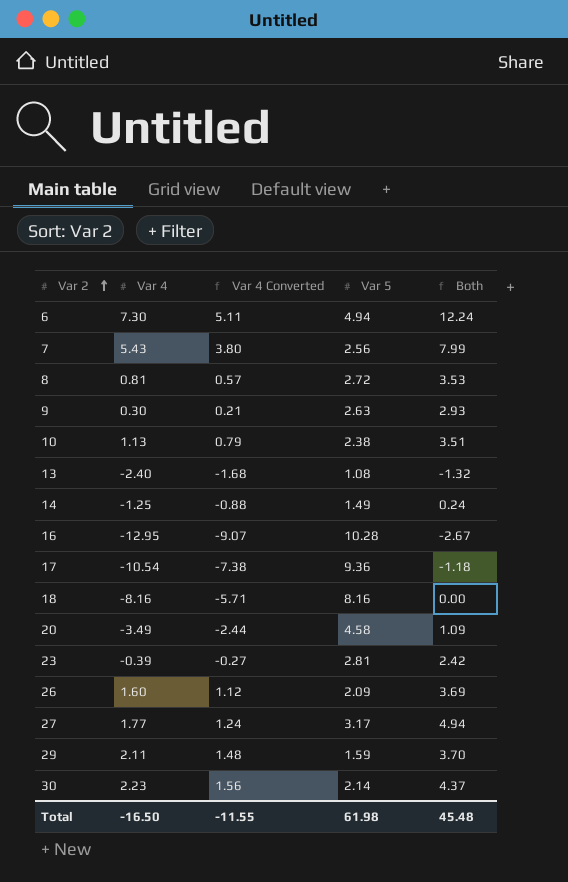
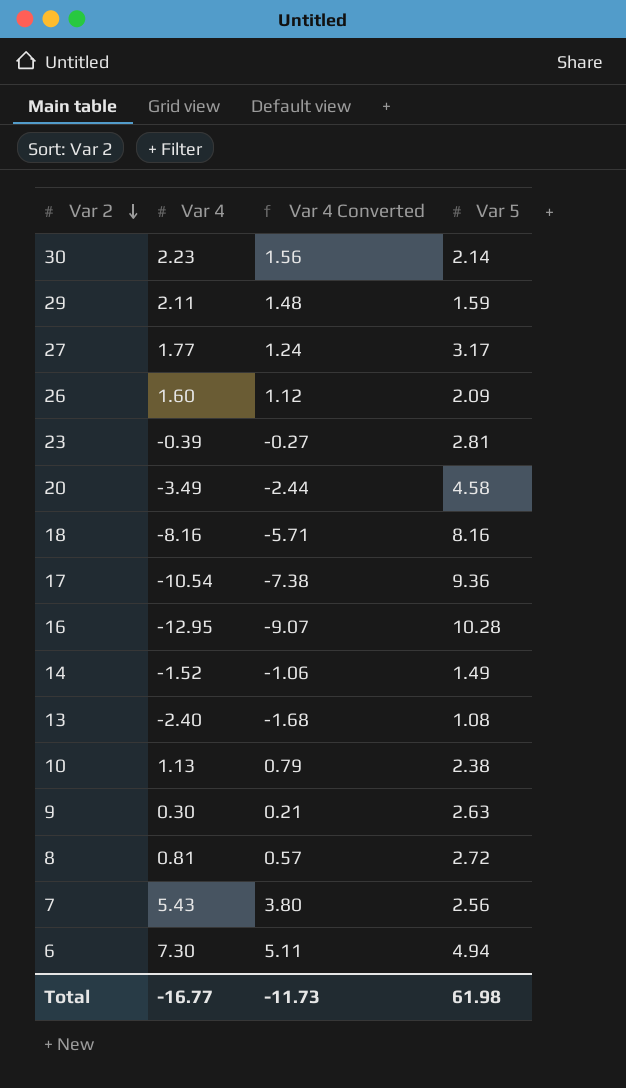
row order: Var 2 ascending -> Var 2 descending
column Both | formula: [Var 4] + [Var 5] -> none
14 | Var 4: -1.25 -> -1.52
14 | Var 4 Converted: -0.88 -> -1.06
Total | Var 4: -16.50 -> -16.77
Total | Var 4 Converted: -11.55 -> -11.73

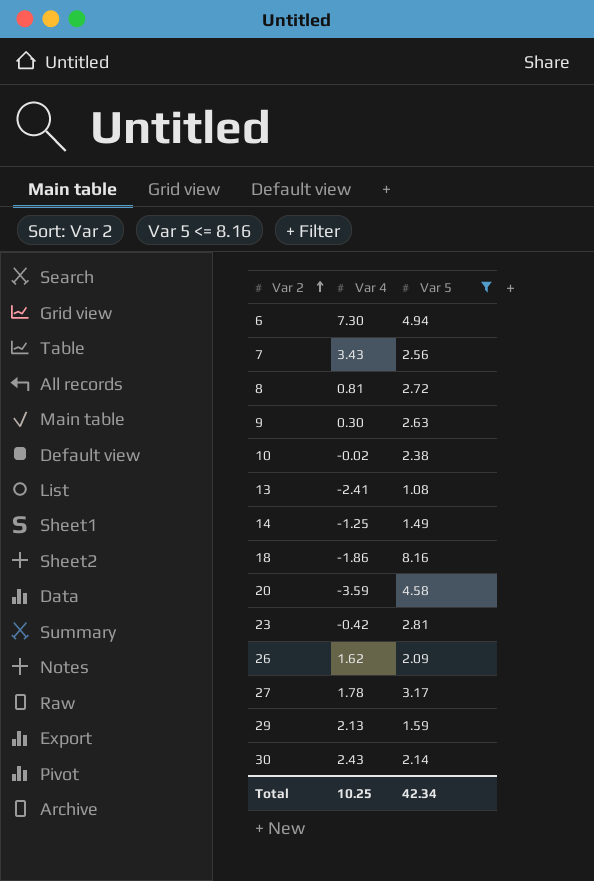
filter: none -> Var 5 <= 8.16
row order: Var 2 descending -> Var 2 ascending
column Var 4 Converted | formula: [Var 4] * 0.7 -> none
7 | Var 4: 5.43 -> 3.43
10 | Var 4: 1.13 -> -0.02
13 | Var 4: -2.40 -> -2.41
14 | Var 4: -1.52 -> -1.25
18 | Var 4: -8.16 -> -1.86
20 | Var 4: -3.49 -> -3.59
23 | Var 4: -0.39 -> -0.42
26 | Var 4: 1.60 -> 1.62
27 | Var 4: 1.77 -> 1.78
29 | Var 4: 2.11 -> 2.13
30 | Var 4: 2.23 -> 2.43
Total | Var 4: -16.77 -> 10.25
Total | Var 5: 61.98 -> 42.34

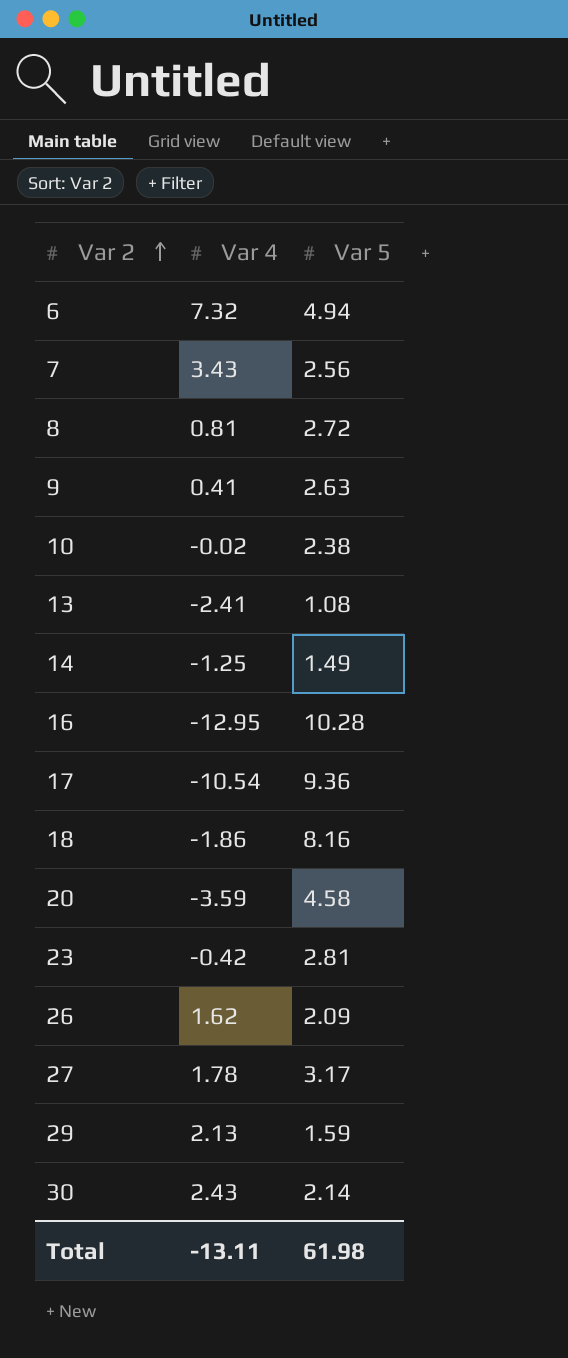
filter: Var 5 <= 8.16 -> none
6 | Var 4: 7.30 -> 7.32
9 | Var 4: 0.30 -> 0.41
Total | Var 4: 10.25 -> -13.11
Total | Var 5: 42.34 -> 61.98

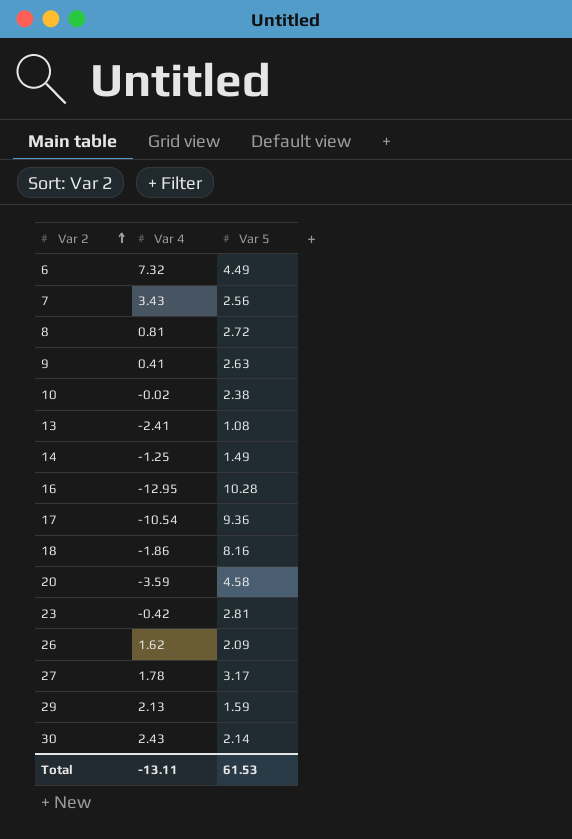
6 | Var 5: 4.94 -> 4.49
Total | Var 5: 61.98 -> 61.53

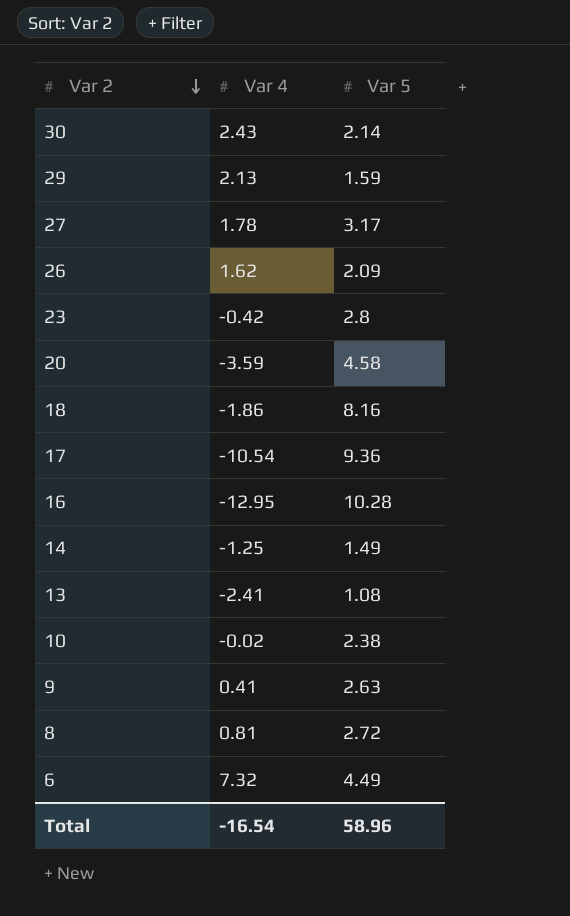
row order: Var 2 ascending -> Var 2 descending
row 7: 3.43 | 2.56 -> none
23 | Var 5: 2.81 -> 2.8
Total | Var 4: -13.11 -> -16.54
Total | Var 5: 61.53 -> 58.96

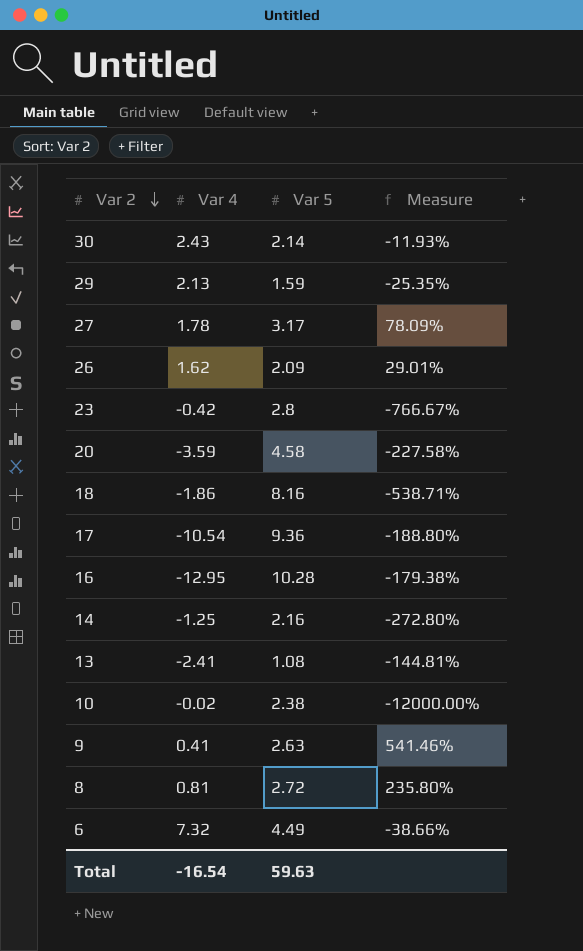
column Measure | formula: none -> ([Var 5] - [Var 4]) / [Var 4]
14 | Var 5: 1.49 -> 2.16
Total | Var 5: 58.96 -> 59.63

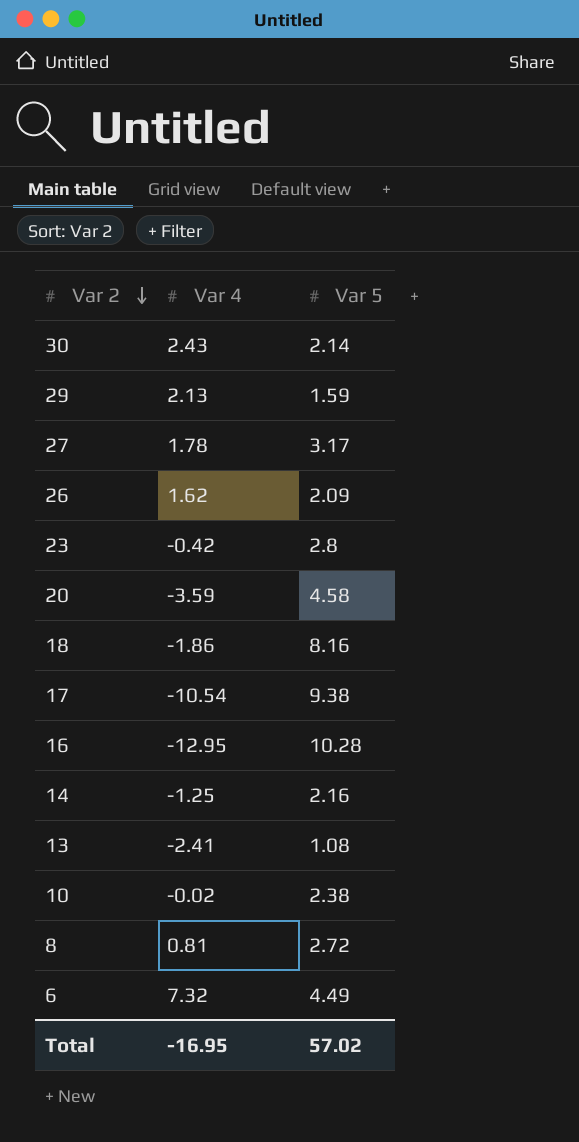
column Measure | formula: ([Var 5] - [Var 4]) / [Var 4] -> none
row 9: 0.41 | 2.63 | 541.46% -> none
17 | Var 5: 9.36 -> 9.38
Total | Var 4: -16.54 -> -16.95
Total | Var 5: 59.63 -> 57.02

